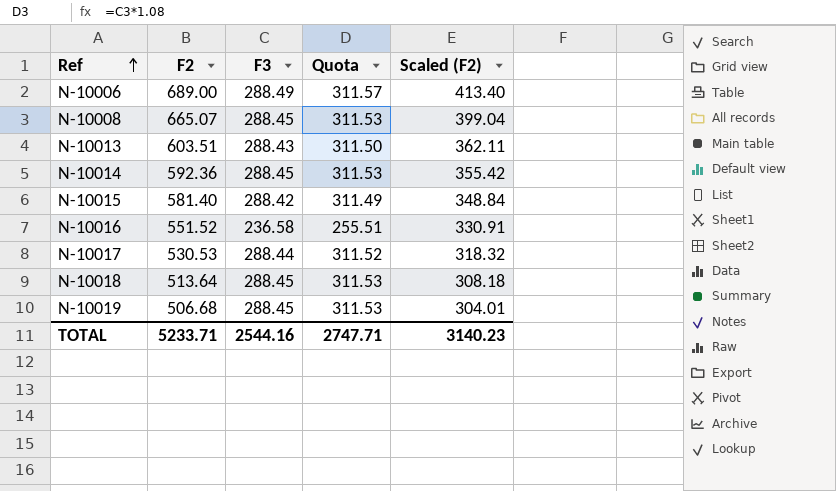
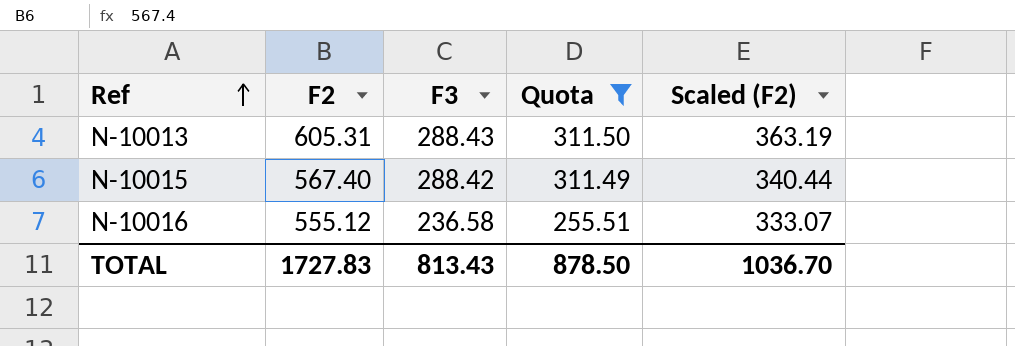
filter: none -> Quota <= 311.50
N-10013 | F2: 603.51 -> 605.31
N-10013 | Scaled (F2): 362.11 -> 363.19
N-10015 | F2: 581.40 -> 567.40
N-10015 | Scaled (F2): 348.84 -> 340.44
N-10016 | F2: 551.52 -> 555.12
N-10016 | Scaled (F2): 330.91 -> 333.07
TOTAL | F2: 5233.71 -> 1727.83
TOTAL | F3: 2544.16 -> 813.43
TOTAL | Quota: 2747.71 -> 878.50
TOTAL | Scaled (F2): 3140.23 -> 1036.70

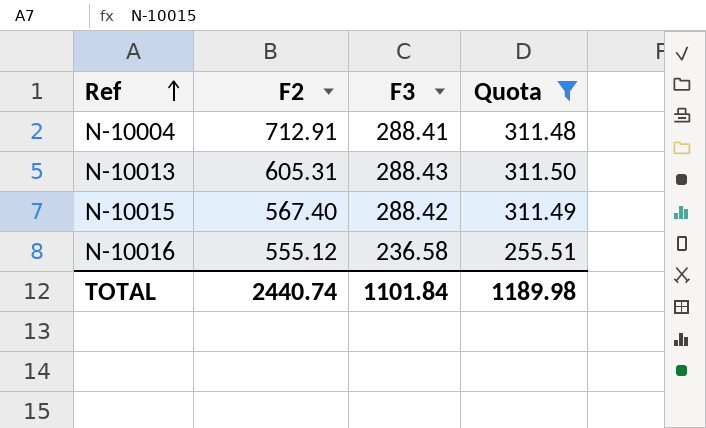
column Scaled (F2) | formula: [F2] * 0.6 -> none
row N-10004: none -> 712.91 | 288.41 | 311.48
TOTAL | F2: 1727.83 -> 2440.74
TOTAL | F3: 813.43 -> 1101.84
TOTAL | Quota: 878.50 -> 1189.98

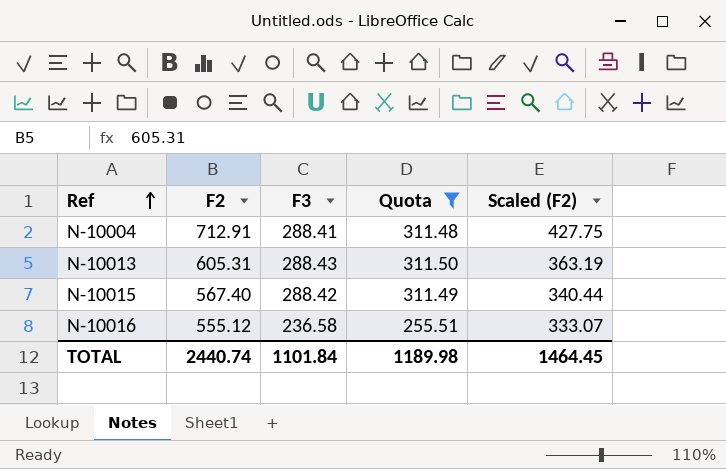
column Scaled (F2) | formula: none -> [F2] * 0.6

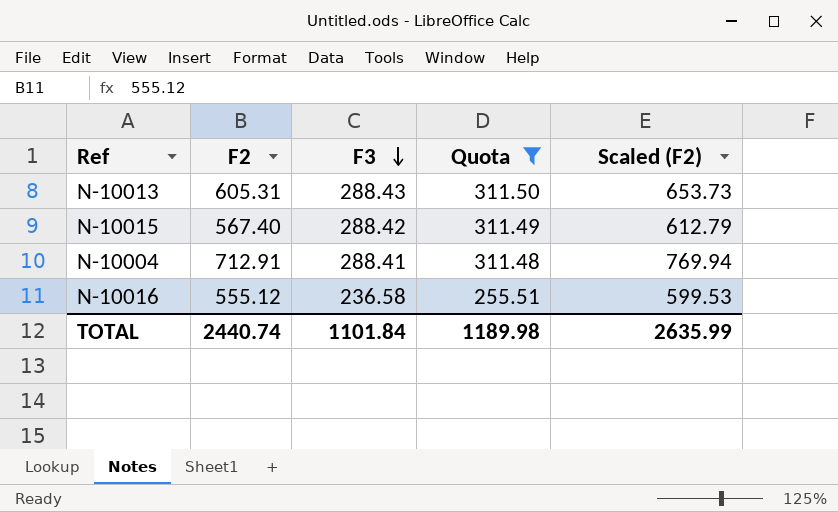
row order: Ref ascending -> F3 descending
column Scaled (F2) | formula: [F2] * 0.6 -> [F2] * 1.08
TOTAL | Scaled (F2): 1464.45 -> 2635.99

